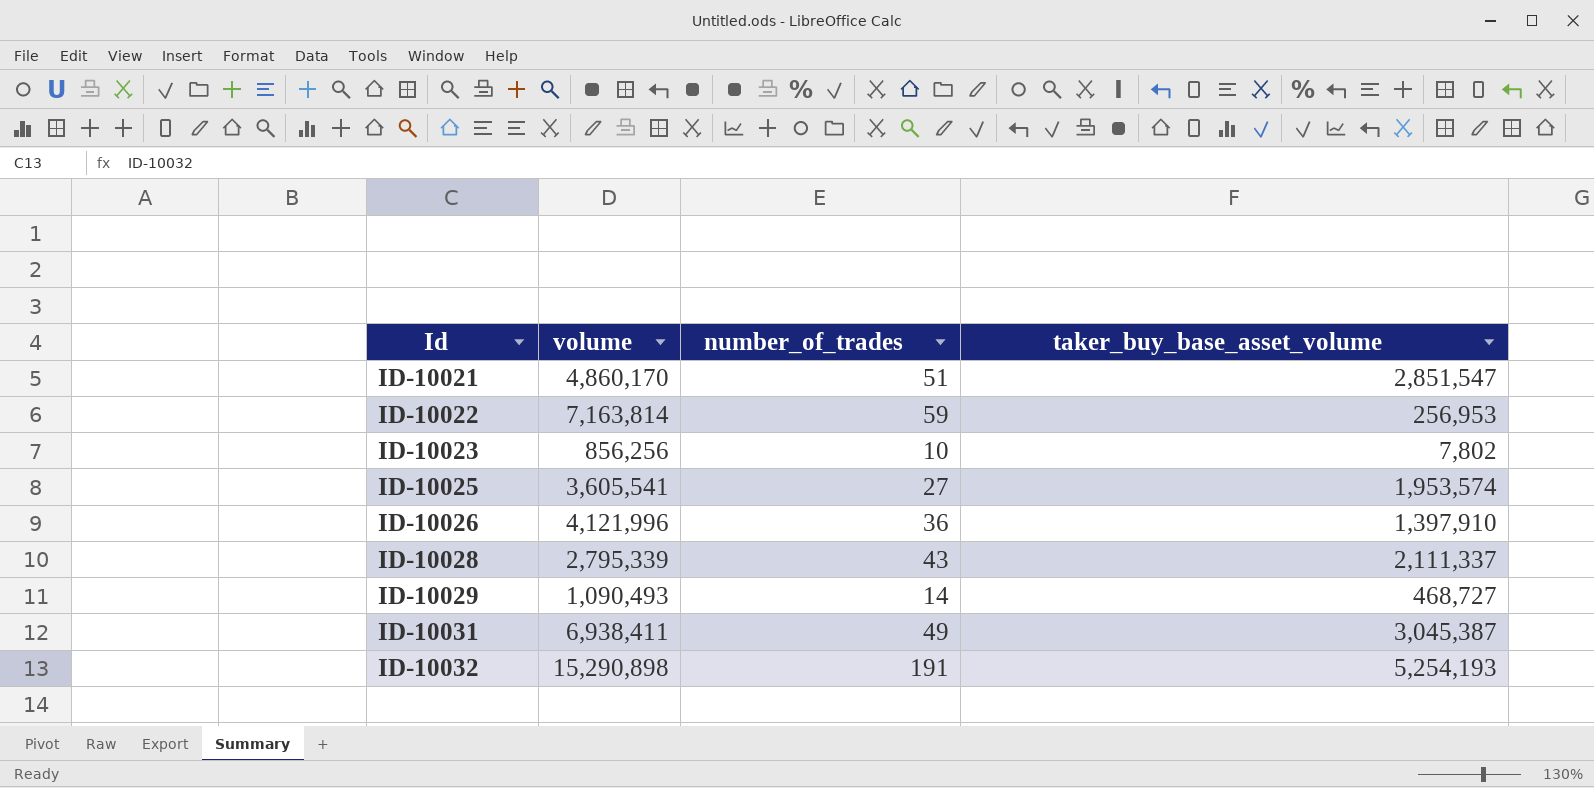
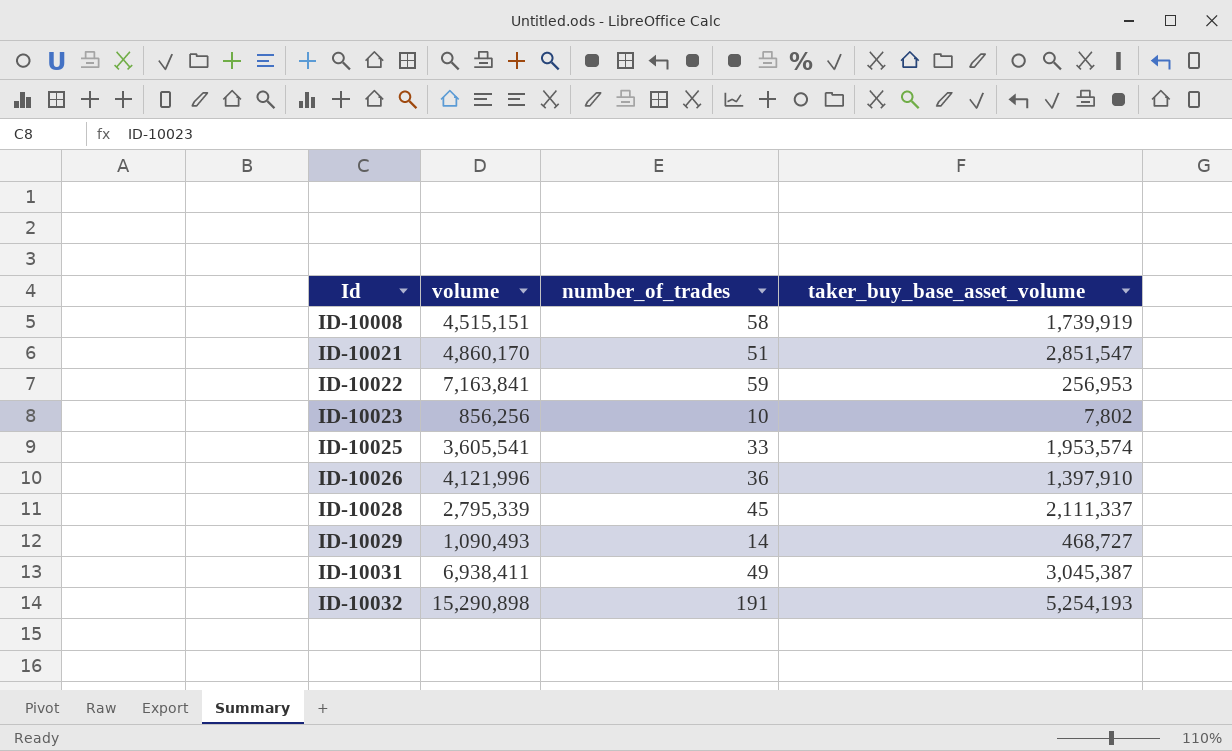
row ID-10008: none -> 4,515,151 | 58 | 1,739,919
ID-10022 | volume: 7,163,814 -> 7,163,841
ID-10025 | number_of_trades: 27 -> 33
ID-10028 | number_of_trades: 43 -> 45

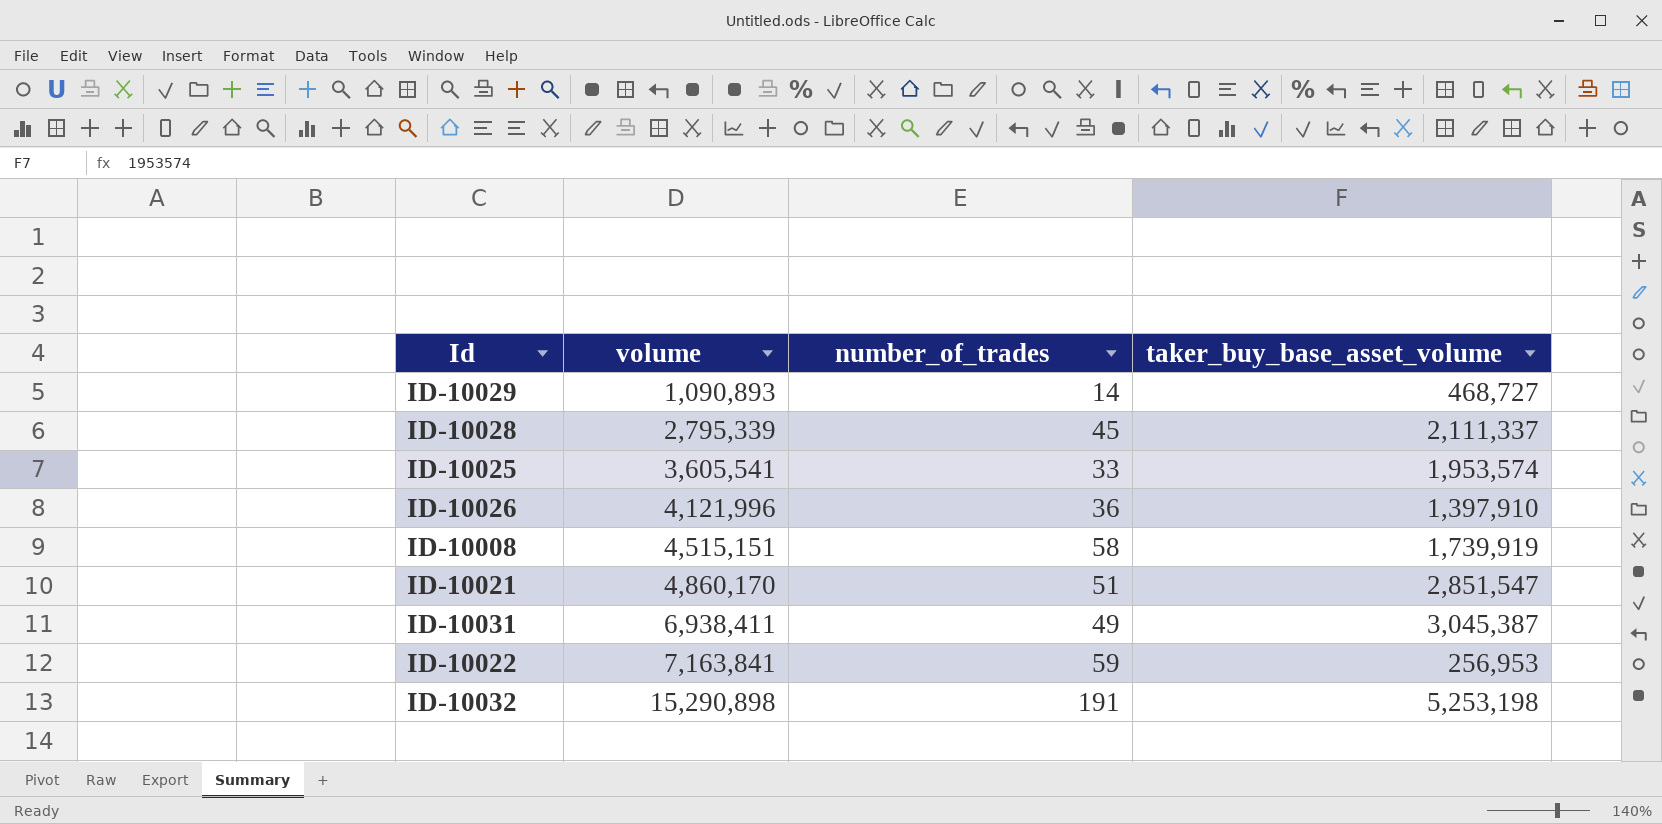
row order: Id ascending -> volume ascending
row ID-10023: 856,256 | 10 | 7,802 -> none
ID-10029 | volume: 1,090,493 -> 1,090,893
ID-10032 | taker_buy_base_asset_volume: 5,254,193 -> 5,253,198

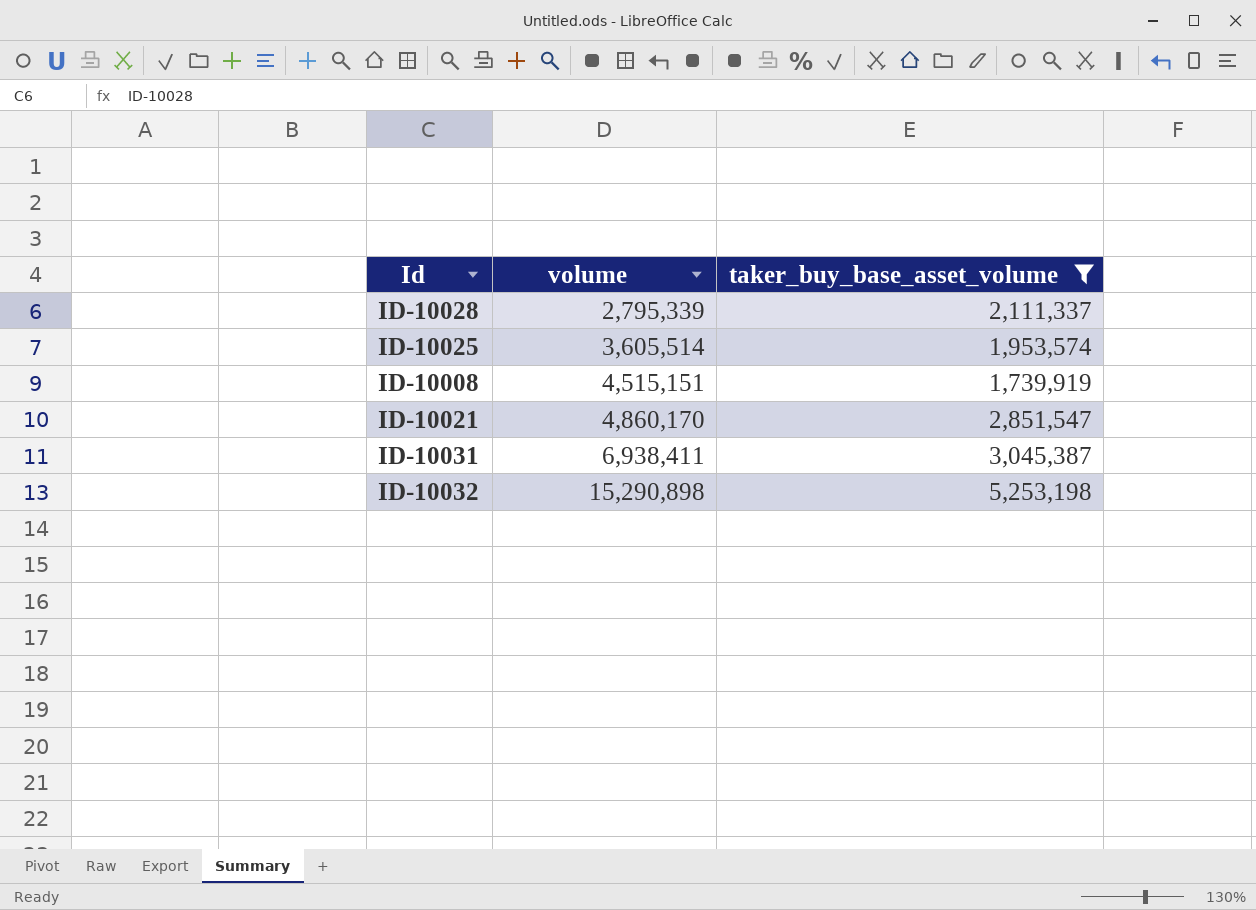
filter: none -> taker_buy_base_asset_volume >= 1,739,919
column number_of_trades | position: 3 -> none
ID-10025 | volume: 3,605,541 -> 3,605,514

